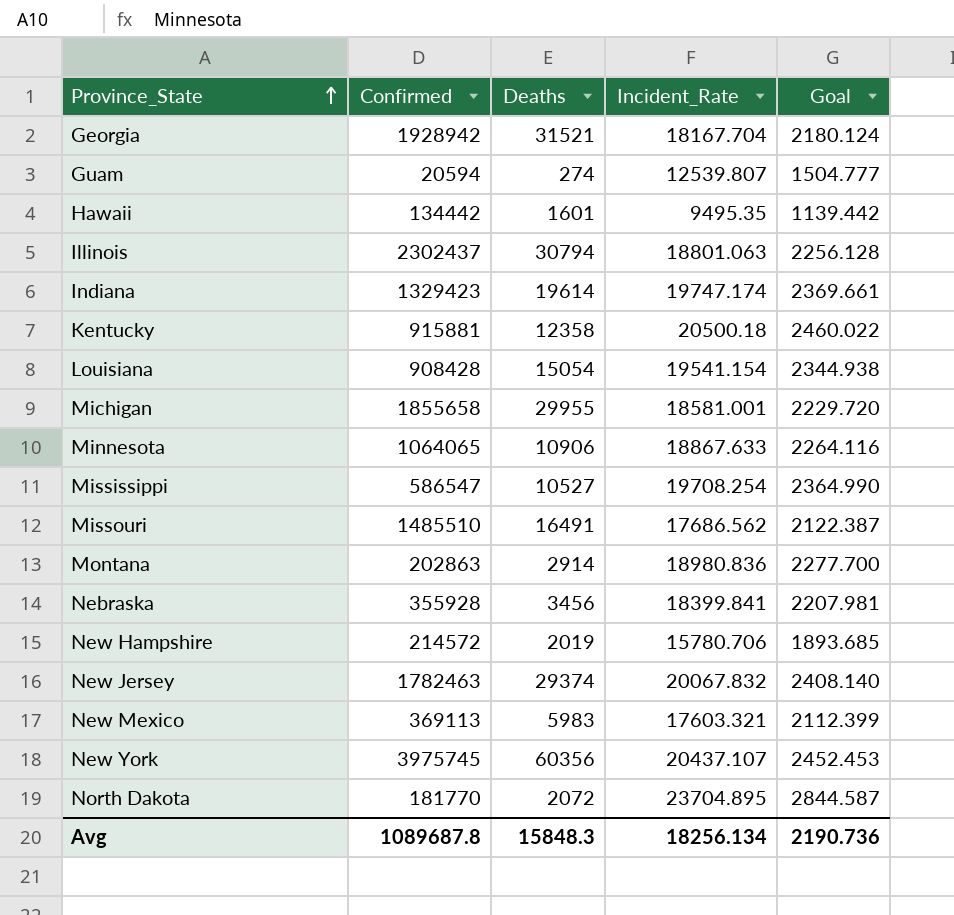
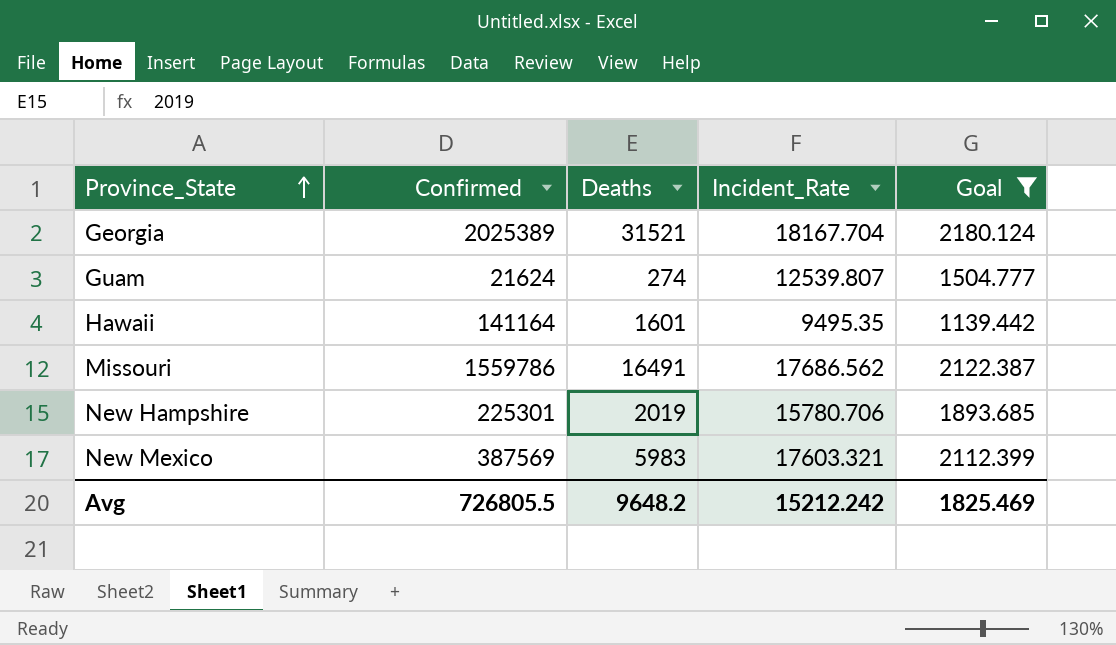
filter: none -> Goal <= 2180.124
Georgia | Confirmed: 1928942 -> 2025389
Guam | Confirmed: 20594 -> 21624
Hawaii | Confirmed: 134442 -> 141164
Missouri | Confirmed: 1485510 -> 1559786
New Hampshire | Confirmed: 214572 -> 225301
New Mexico | Confirmed: 369113 -> 387569
Avg | Confirmed: 1089687.8 -> 726805.5
Avg | Deaths: 15848.3 -> 9648.2
Avg | Incident_Rate: 18256.134 -> 15212.242
Avg | Goal: 2190.736 -> 1825.469

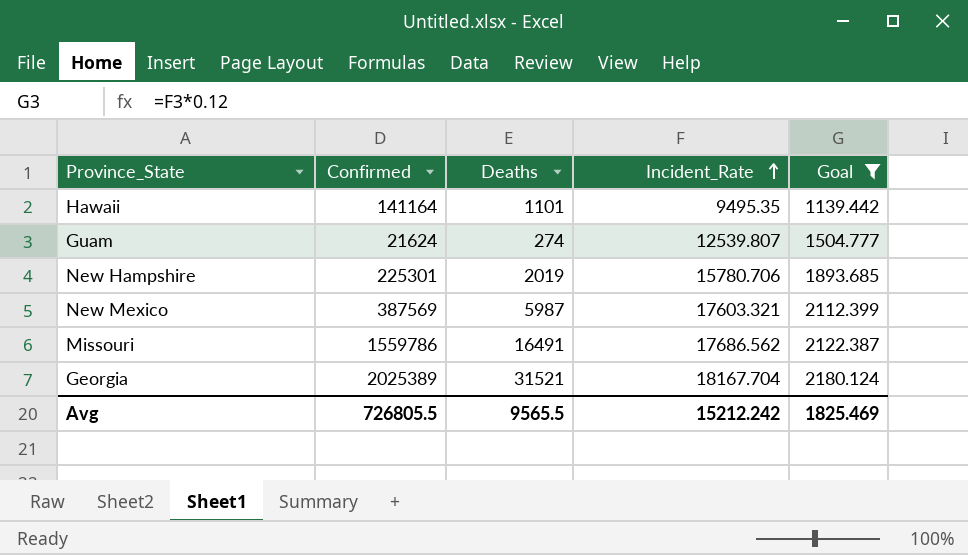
row order: Province_State ascending -> Incident_Rate ascending
Hawaii | Deaths: 1601 -> 1101
New Mexico | Deaths: 5983 -> 5987
Avg | Deaths: 9648.2 -> 9565.5

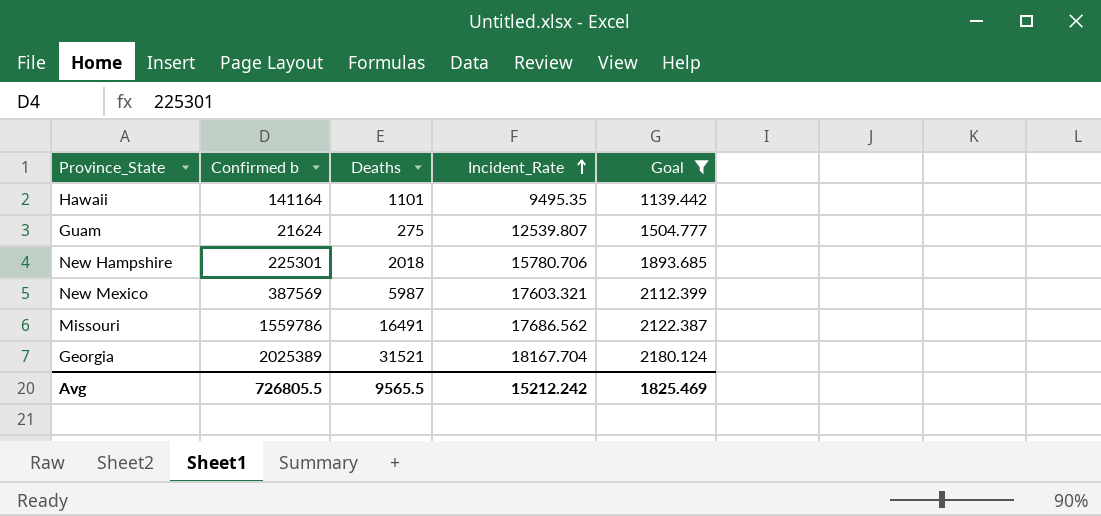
column name: Confirmed -> Confirmed b
Guam | Deaths: 274 -> 275
New Hampshire | Deaths: 2019 -> 2018

